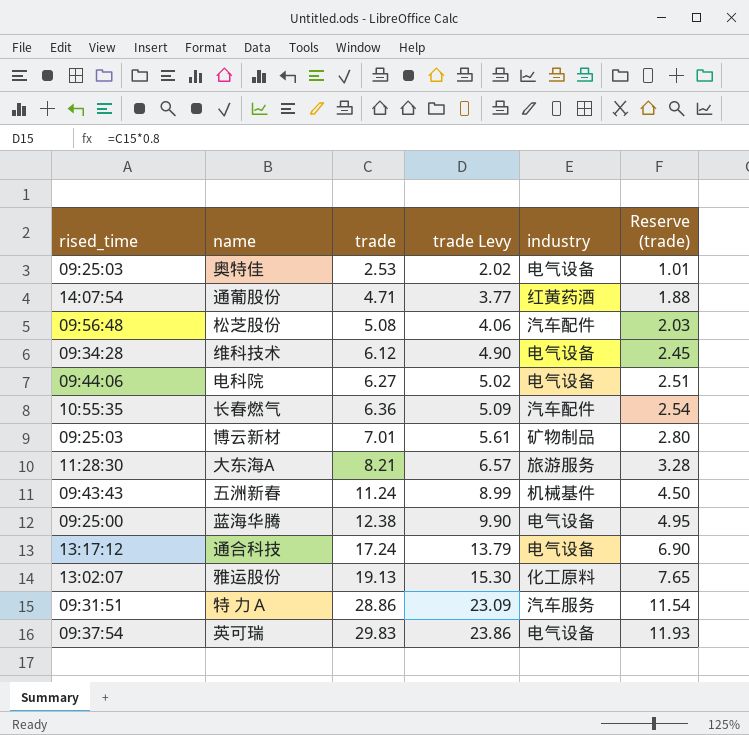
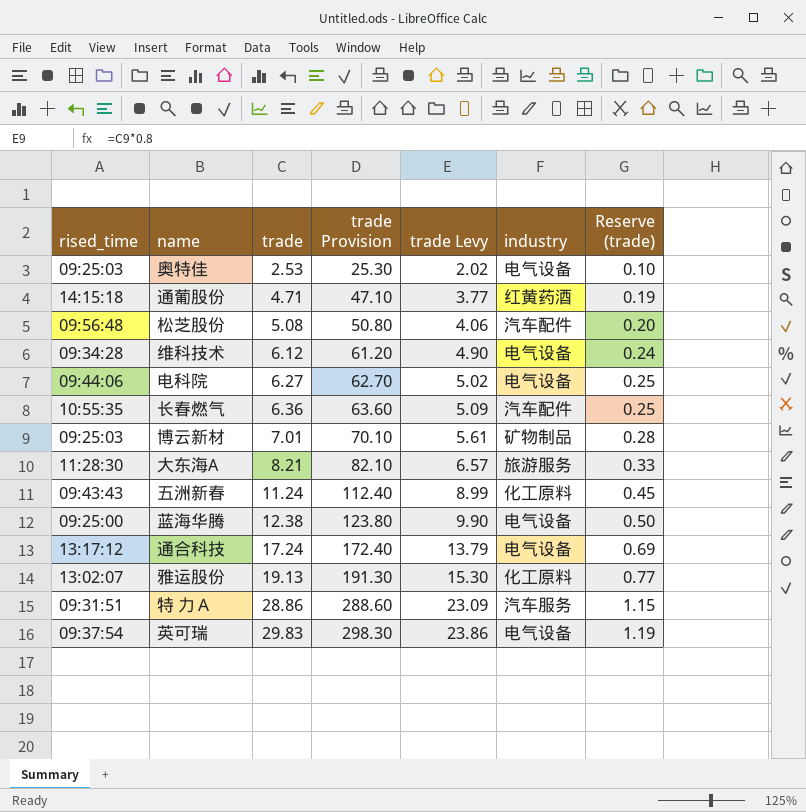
column trade Provision | formula: none -> [trade] * 10
column Reserve (trade) | formula: [trade] * 0.4 -> [trade] * 0.04
通葡股份 | rised_time: 14:07:54 -> 14:15:18
五洲新春 | industry: 机械基件 -> 化工原料

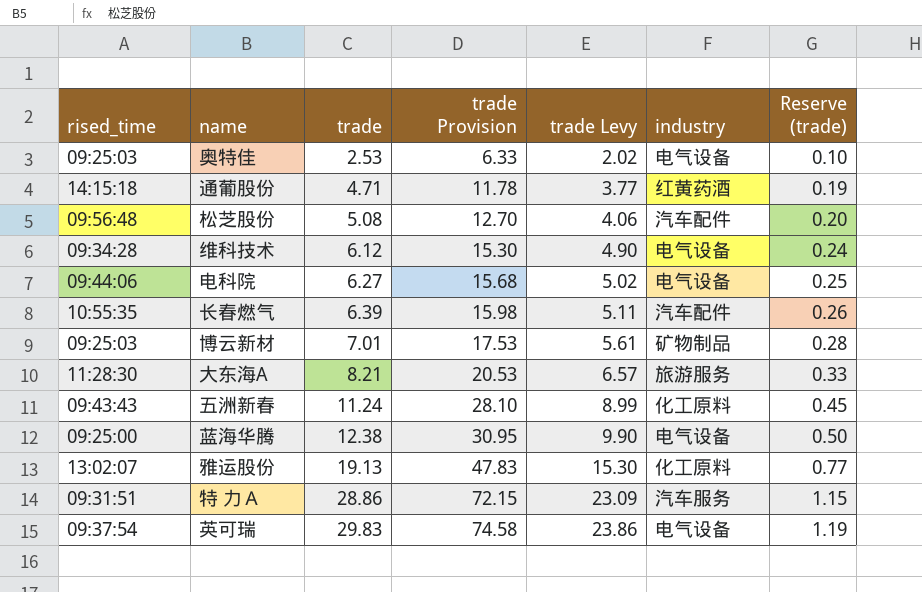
column trade Provision | formula: [trade] * 10 -> [trade] * 2.5
row 通合科技: 13:17:12 | 17.24 | 172.40 | 13.79 | 电气设备 | 0.69 -> none
长春燃气 | trade: 6.36 -> 6.39
长春燃气 | trade Levy: 5.09 -> 5.11
长春燃气 | Reserve (trade): 0.25 -> 0.26

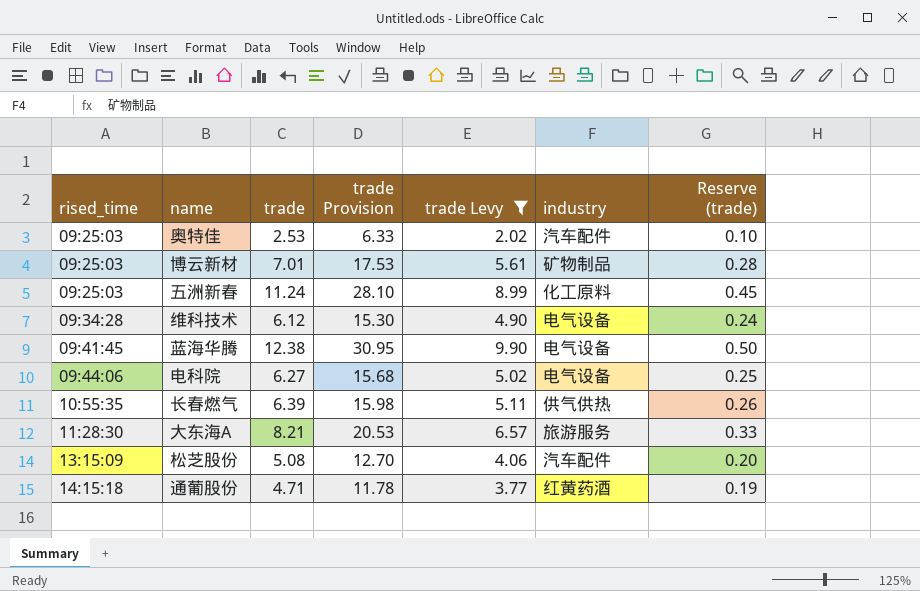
filter: none -> trade Levy <= 9.90
row order: trade ascending -> rised_time ascending
奥特佳 | industry: 电气设备 -> 汽车配件
五洲新春 | rised_time: 09:43:43 -> 09:25:03
蓝海华腾 | rised_time: 09:25:00 -> 09:41:45
长春燃气 | industry: 汽车配件 -> 供气供热
松芝股份 | rised_time: 09:56:48 -> 13:15:09

